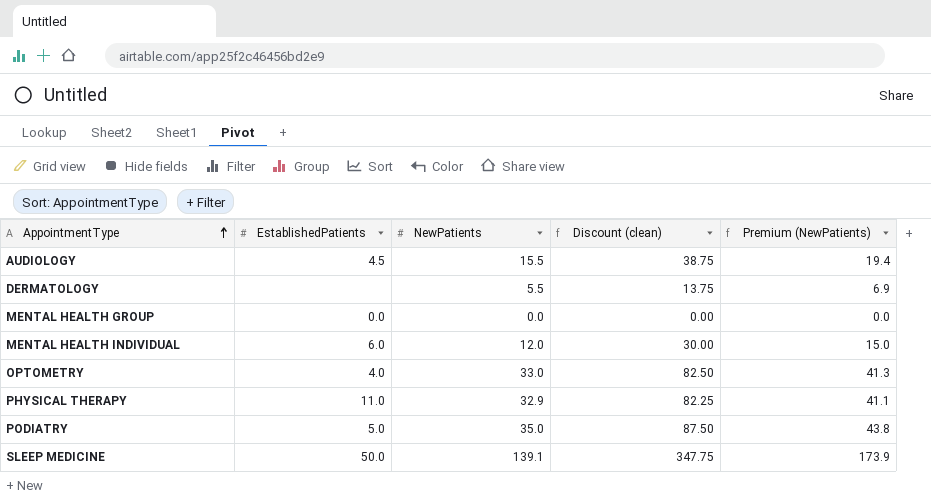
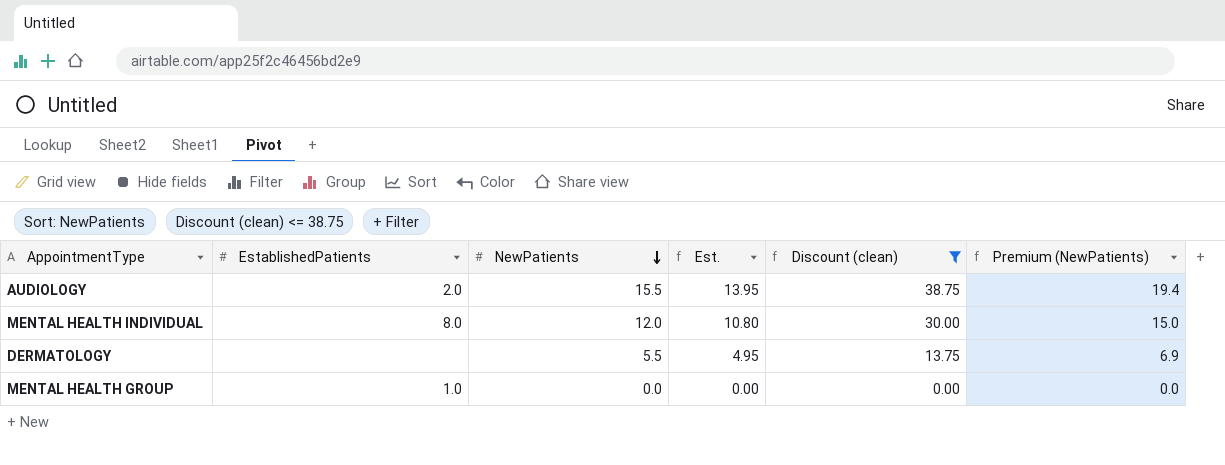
filter: none -> Discount (clean) <= 38.75
row order: AppointmentType ascending -> NewPatients descending
column Est. | formula: none -> [NewPatients] * 0.9
AUDIOLOGY | EstablishedPatients: 4.5 -> 2.0
MENTAL HEALTH INDIVIDUAL | EstablishedPatients: 6.0 -> 8.0
MENTAL HEALTH GROUP | EstablishedPatients: 0.0 -> 1.0

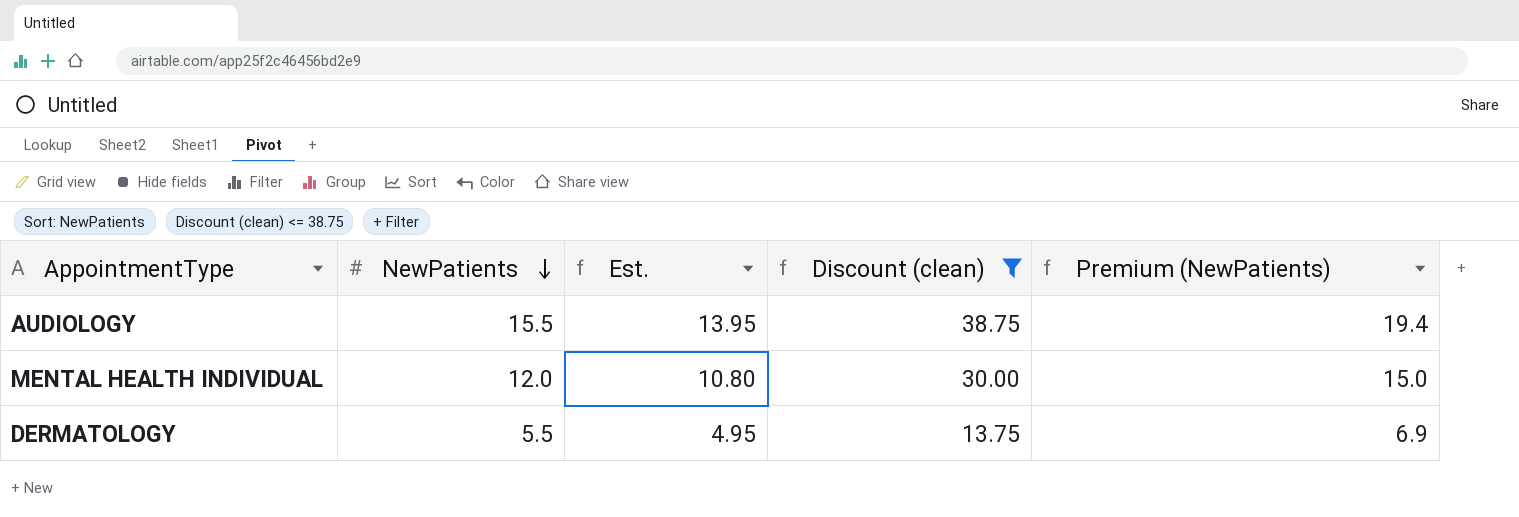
column EstablishedPatients | position: 2 -> none
row MENTAL HEALTH GROUP: 1.0 | 0.0 | 0.00 | 0.00 | 0.0 -> none

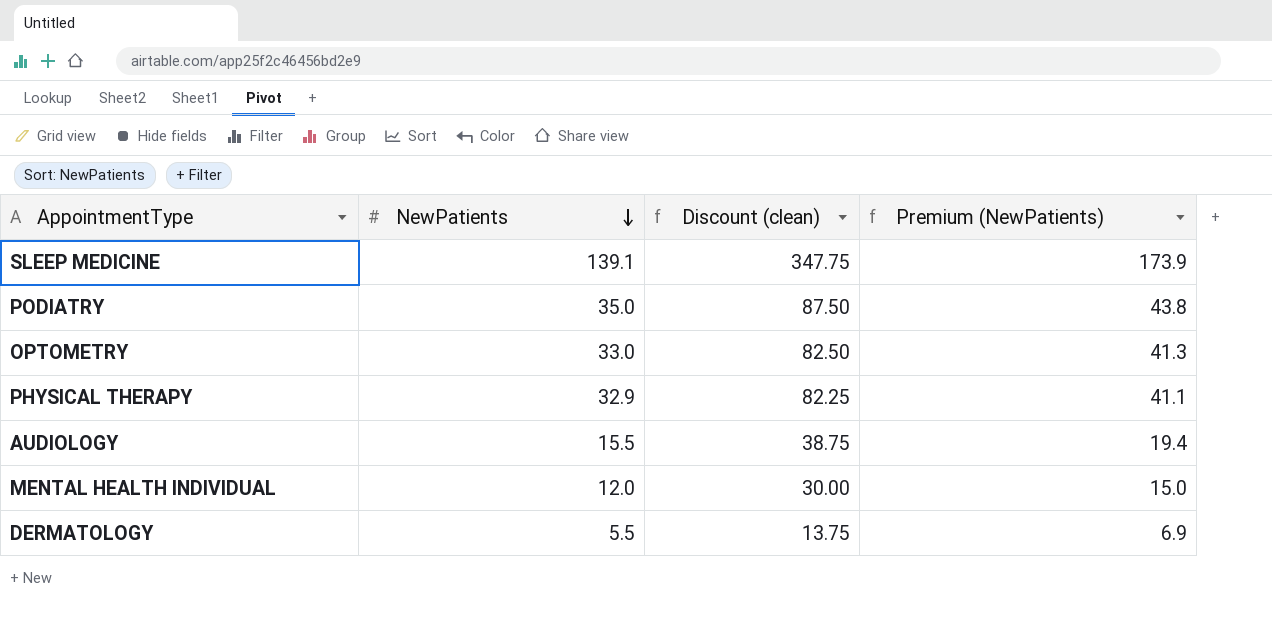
filter: Discount (clean) <= 38.75 -> none
column Est. | formula: [NewPatients] * 0.9 -> none

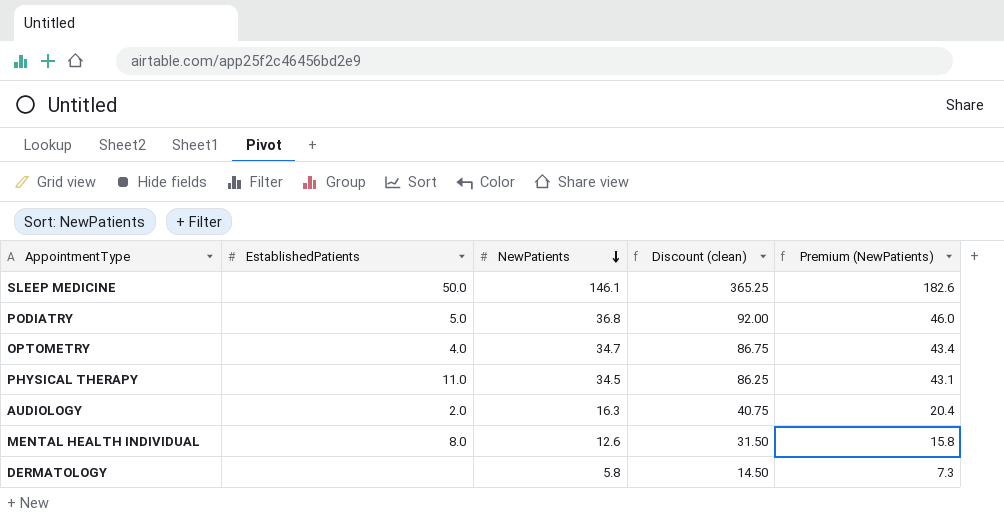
column EstablishedPatients | position: none -> 2
SLEEP MEDICINE | NewPatients: 139.1 -> 146.1
SLEEP MEDICINE | Discount (clean): 347.75 -> 365.25
SLEEP MEDICINE | Premium (NewPatients): 173.9 -> 182.6
PODIATRY | NewPatients: 35.0 -> 36.8
PODIATRY | Discount (clean): 87.50 -> 92.00
PODIATRY | Premium (NewPatients): 43.8 -> 46.0
OPTOMETRY | NewPatients: 33.0 -> 34.7
OPTOMETRY | Discount (clean): 82.50 -> 86.75
OPTOMETRY | Premium (NewPatients): 41.3 -> 43.4
PHYSICAL THERAPY | NewPatients: 32.9 -> 34.5
PHYSICAL THERAPY | Discount (clean): 82.25 -> 86.25
PHYSICAL THERAPY | Premium (NewPatients): 41.1 -> 43.1
AUDIOLOGY | NewPatients: 15.5 -> 16.3
AUDIOLOGY | Discount (clean): 38.75 -> 40.75
AUDIOLOGY | Premium (NewPatients): 19.4 -> 20.4
MENTAL HEALTH INDIVIDUAL | NewPatients: 12.0 -> 12.6
MENTAL HEALTH INDIVIDUAL | Discount (clean): 30.00 -> 31.50
MENTAL HEALTH INDIVIDUAL | Premium (NewPatients): 15.0 -> 15.8
DERMATOLOGY | NewPatients: 5.5 -> 5.8
DERMATOLOGY | Discount (clean): 13.75 -> 14.50
DERMATOLOGY | Premium (NewPatients): 6.9 -> 7.3

